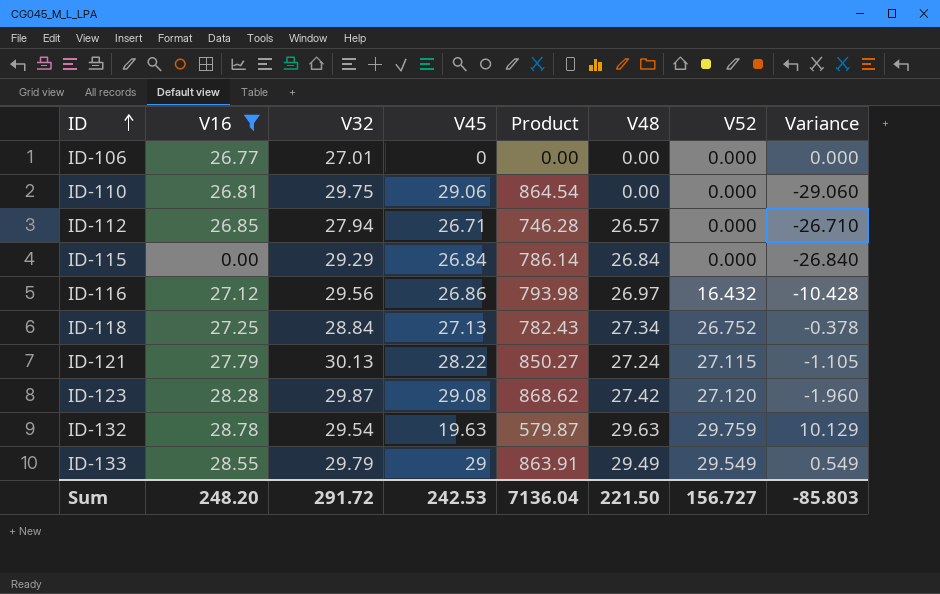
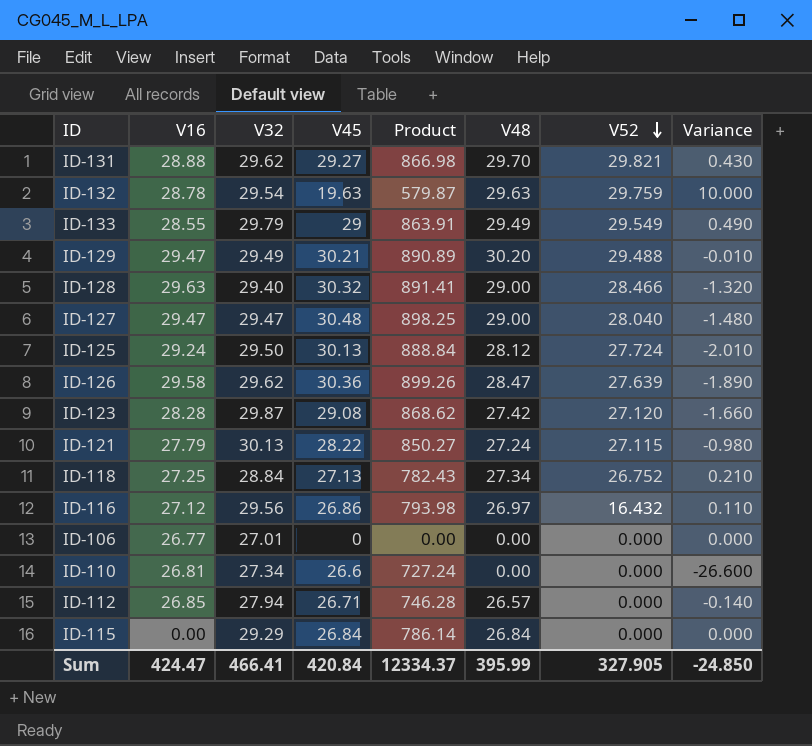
filter: V16 <= 28.78 -> none
row order: ID ascending -> V52 descending
column Variance | formula: [V52] - [V45] -> [V48] - [V45]
ID-110 | V32: 29.75 -> 27.34
ID-110 | V45: 29.06 -> 26.6
ID-110 | Product: 864.54 -> 727.24
Sum | V16: 248.20 -> 424.47
Sum | V32: 291.72 -> 466.41
Sum | V45: 242.53 -> 420.84
Sum | Product: 7136.04 -> 12334.37
Sum | V48: 221.50 -> 395.99
Sum | V52: 156.727 -> 327.905
Sum | Variance: -85.803 -> -24.850

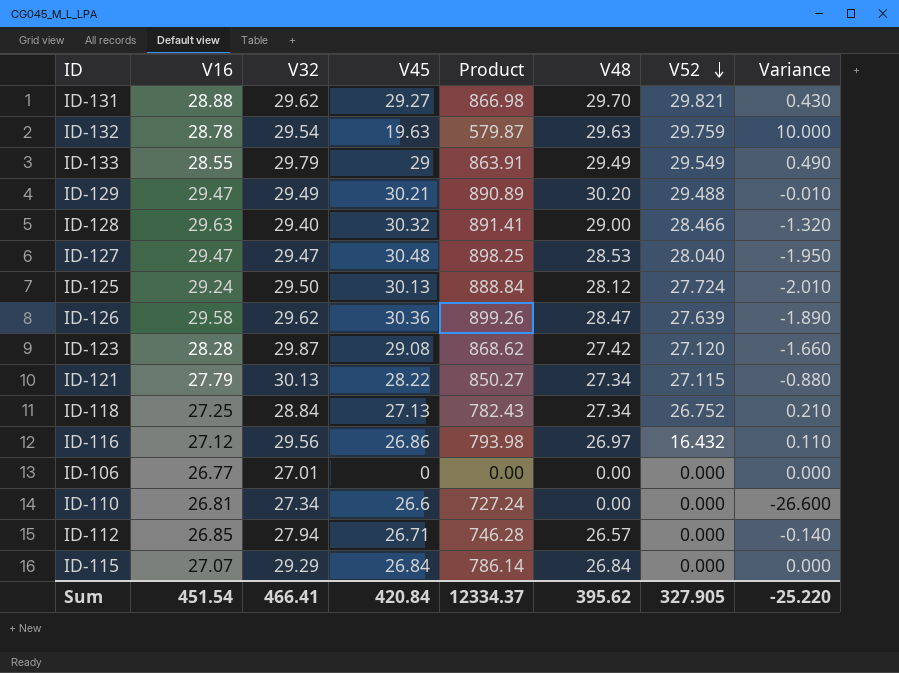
ID-127 | V48: 29.00 -> 28.53
ID-127 | Variance: -1.480 -> -1.950
ID-121 | V48: 27.24 -> 27.34
ID-121 | Variance: -0.980 -> -0.880
ID-115 | V16: 0.00 -> 27.07
Sum | V16: 424.47 -> 451.54
Sum | V48: 395.99 -> 395.62
Sum | Variance: -24.850 -> -25.220

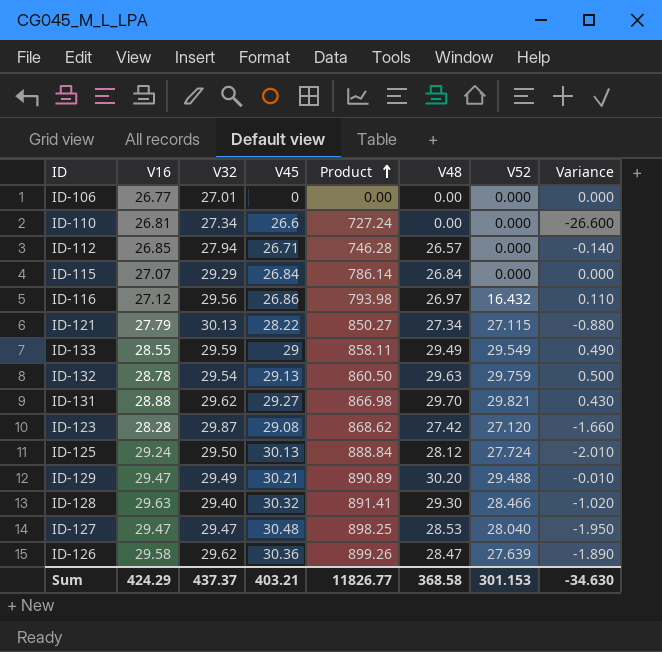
row order: V52 descending -> Product ascending
row ID-118: 27.25 | 28.84 | 27.13 | 782.43 | 27.34 | 26.752 | 0.210 -> none
ID-133 | V32: 29.79 -> 29.59
ID-133 | Product: 863.91 -> 858.11
ID-132 | V45: 19.63 -> 29.13
ID-132 | Product: 579.87 -> 860.50
ID-132 | Variance: 10.000 -> 0.500
ID-128 | V48: 29.00 -> 29.30
ID-128 | Variance: -1.320 -> -1.020
Sum | V16: 451.54 -> 424.29
Sum | V32: 466.41 -> 437.37
Sum | V45: 420.84 -> 403.21
Sum | Product: 12334.37 -> 11826.77
Sum | V48: 395.62 -> 368.58
Sum | V52: 327.905 -> 301.153
Sum | Variance: -25.220 -> -34.630

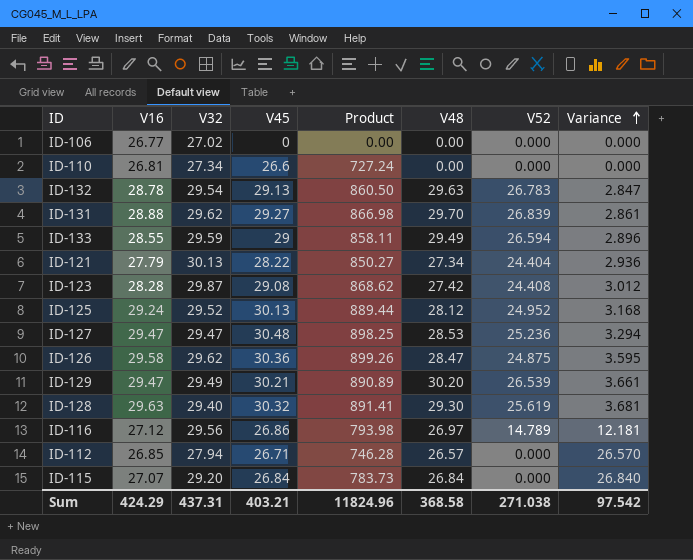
row order: Product ascending -> Variance ascending
column Variance | formula: [V48] - [V45] -> [V48] - [V52]
ID-106 | V32: 27.01 -> 27.02
ID-132 | V52: 29.759 -> 26.783
ID-131 | V52: 29.821 -> 26.839
ID-133 | V52: 29.549 -> 26.594
ID-121 | V52: 27.115 -> 24.404
ID-123 | V52: 27.120 -> 24.408
ID-125 | V32: 29.50 -> 29.52
ID-125 | Product: 888.84 -> 889.44
ID-125 | V52: 27.724 -> 24.952
ID-127 | V52: 28.040 -> 25.236
ID-126 | V52: 27.639 -> 24.875
ID-129 | V52: 29.488 -> 26.539
ID-128 | V52: 28.466 -> 25.619
ID-116 | V52: 16.432 -> 14.789
ID-115 | V32: 29.29 -> 29.20
ID-115 | Product: 786.14 -> 783.73
Sum | V32: 437.37 -> 437.31
Sum | Product: 11826.77 -> 11824.96
Sum | V52: 301.153 -> 271.038
Sum | Variance: -34.630 -> 97.542

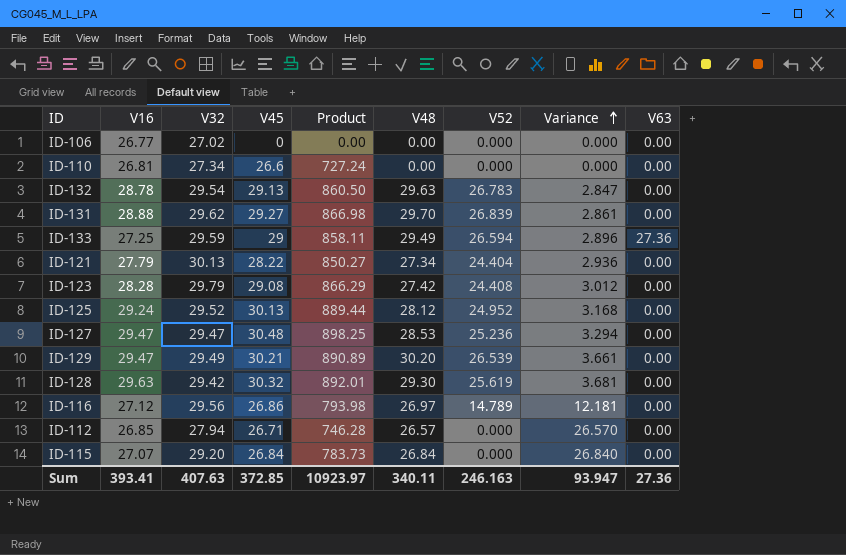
column V63 | position: none -> 9
row ID-126: 29.58 | 29.62 | 30.36 | 899.26 | 28.47 | 24.875 | 3.595 -> none
ID-133 | V16: 28.55 -> 27.25
ID-123 | V32: 29.87 -> 29.79
ID-123 | Product: 868.62 -> 866.29
ID-128 | V32: 29.40 -> 29.42
ID-128 | Product: 891.41 -> 892.01
Sum | V16: 424.29 -> 393.41
Sum | V32: 437.31 -> 407.63
Sum | V45: 403.21 -> 372.85
Sum | Product: 11824.96 -> 10923.97
Sum | V48: 368.58 -> 340.11
Sum | V52: 271.038 -> 246.163
Sum | Variance: 97.542 -> 93.947

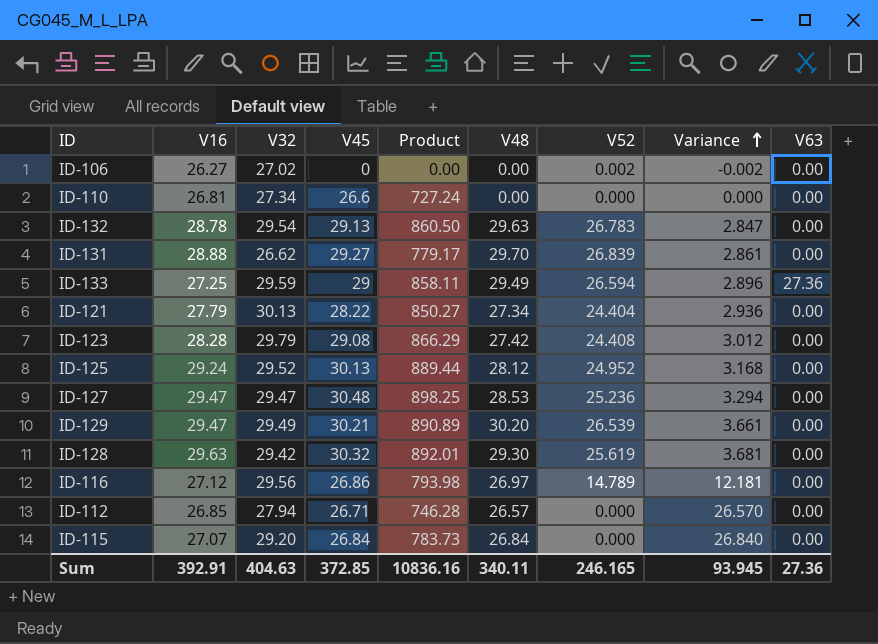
ID-106 | V16: 26.77 -> 26.27
ID-106 | V52: 0.000 -> 0.002
ID-106 | Variance: 0.000 -> -0.002
ID-131 | V32: 29.62 -> 26.62
ID-131 | Product: 866.98 -> 779.17
Sum | V16: 393.41 -> 392.91
Sum | V32: 407.63 -> 404.63
Sum | Product: 10923.97 -> 10836.16
Sum | V52: 246.163 -> 246.165
Sum | Variance: 93.947 -> 93.945

